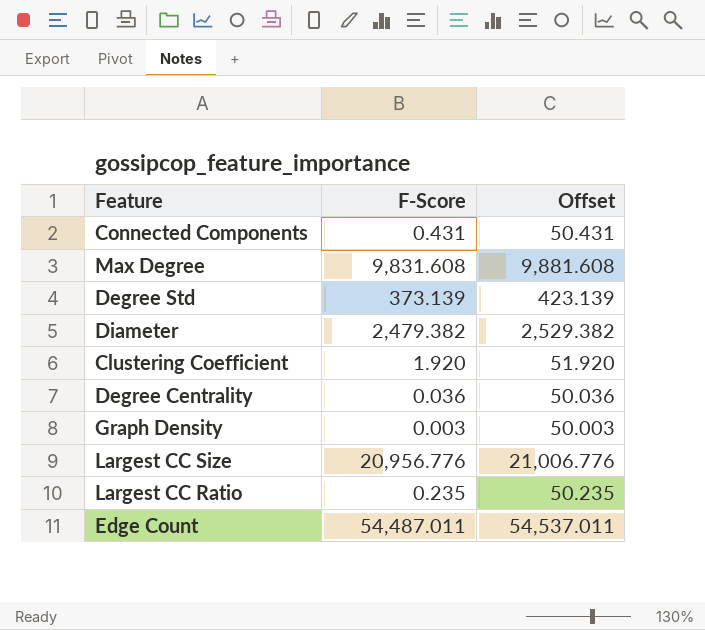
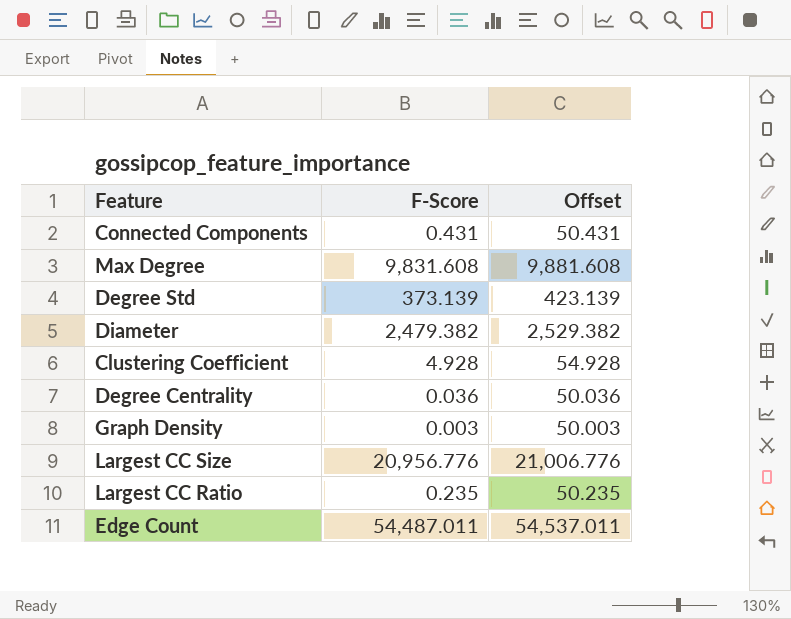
Clustering Coefficient | F-Score: 1.920 -> 4.928
Clustering Coefficient | Offset: 51.920 -> 54.928

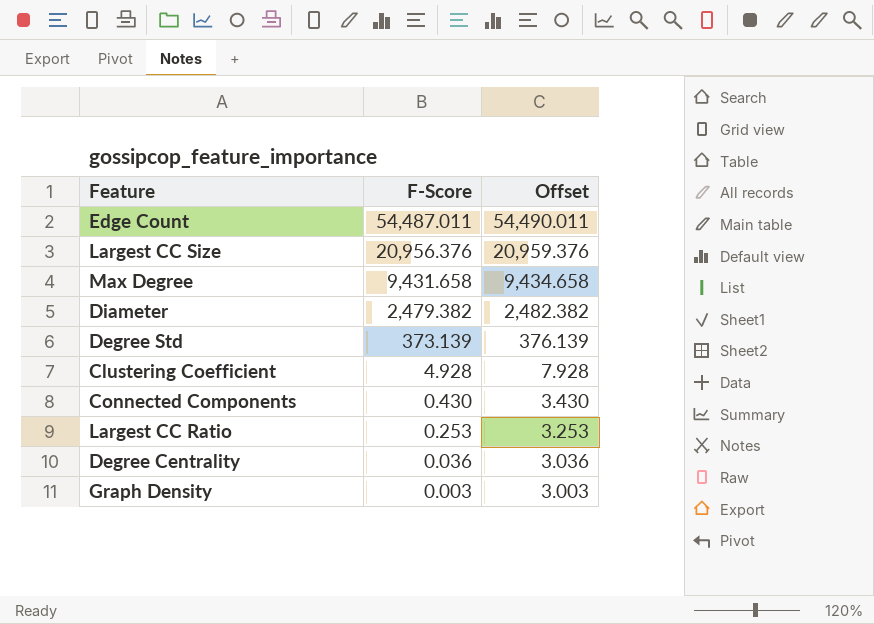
row order: none -> F-Score descending
column Offset | formula: [F-Score] + 50 -> [F-Score] + 3
Largest CC Size | F-Score: 20,956.776 -> 20,956.376
Max Degree | F-Score: 9,831.608 -> 9,431.658
Connected Components | F-Score: 0.431 -> 0.430
Largest CC Ratio | F-Score: 0.235 -> 0.253

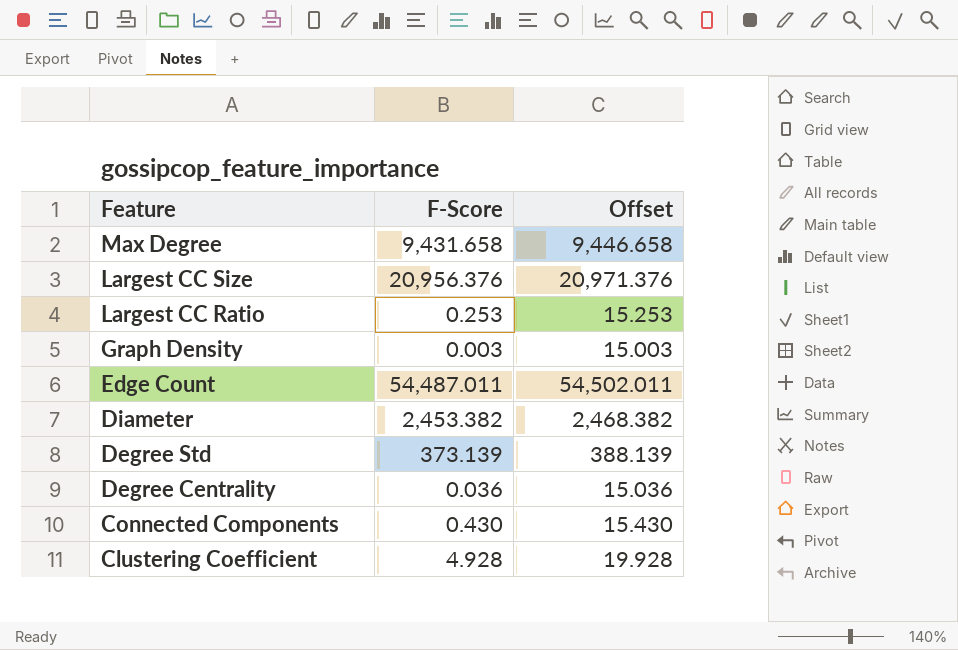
row order: F-Score descending -> Feature descending
column Offset | formula: [F-Score] + 3 -> [F-Score] + 15
Diameter | F-Score: 2,479.382 -> 2,453.382

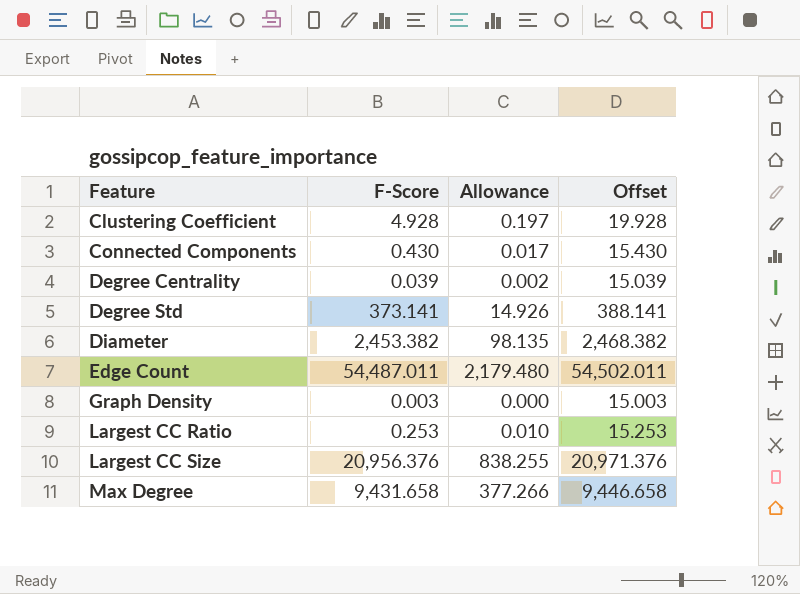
row order: Feature descending -> Feature ascending
column Allowance | formula: none -> [F-Score] * 0.04
Degree Centrality | F-Score: 0.036 -> 0.039
Degree Centrality | Offset: 15.036 -> 15.039
Degree Std | F-Score: 373.139 -> 373.141
Degree Std | Offset: 388.139 -> 388.141

